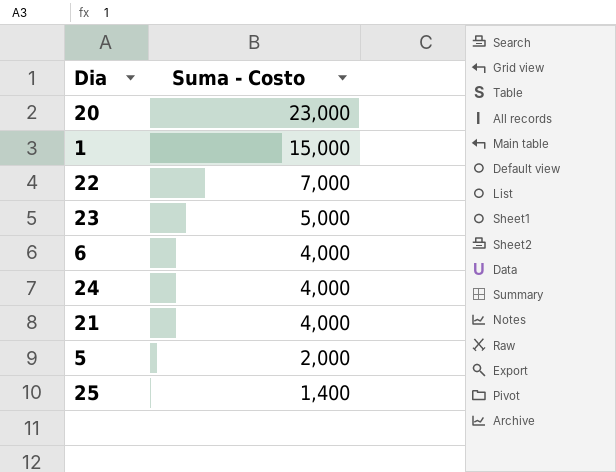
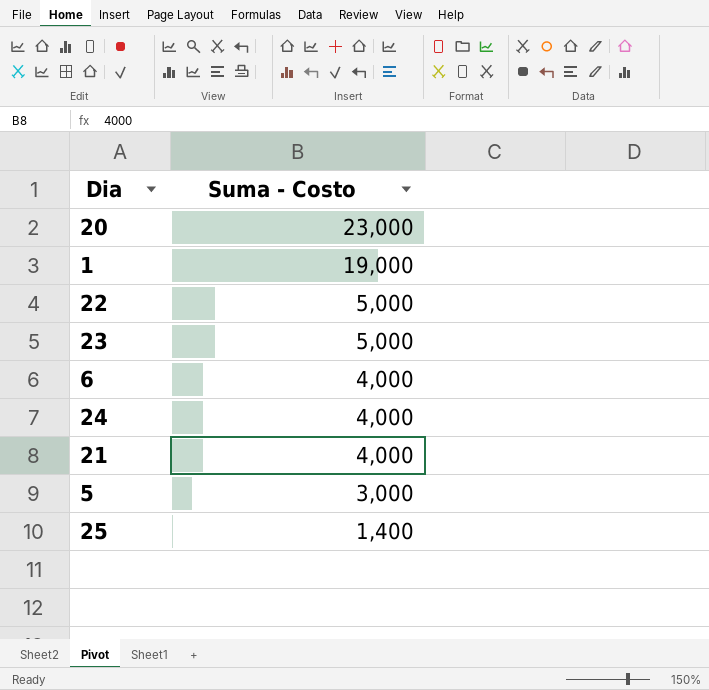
1 | Suma - Costo: 15,000 -> 19,000
22 | Suma - Costo: 7,000 -> 5,000
5 | Suma - Costo: 2,000 -> 3,000

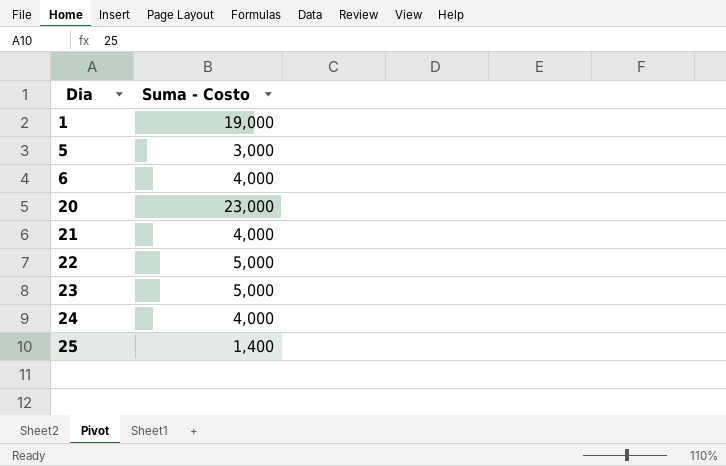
row order: Suma - Costo descending -> Dia ascending

